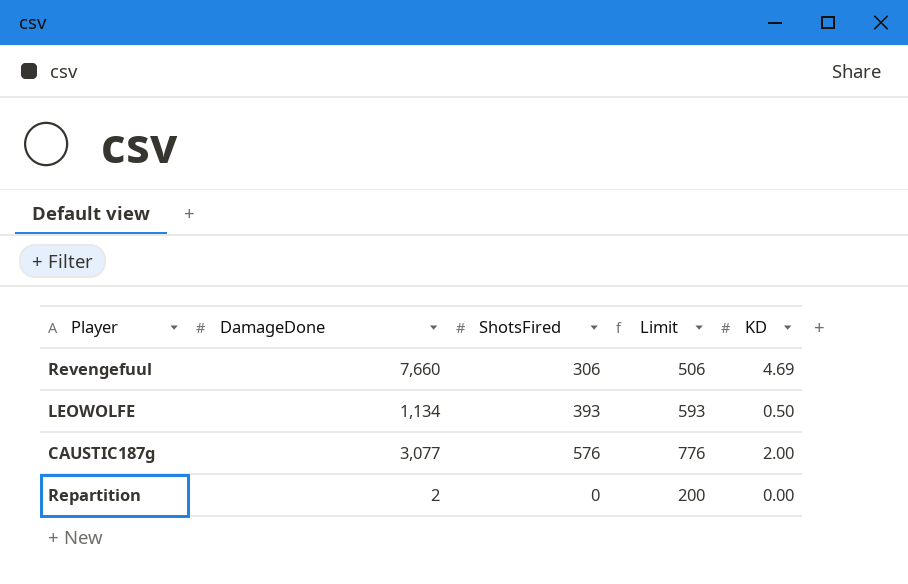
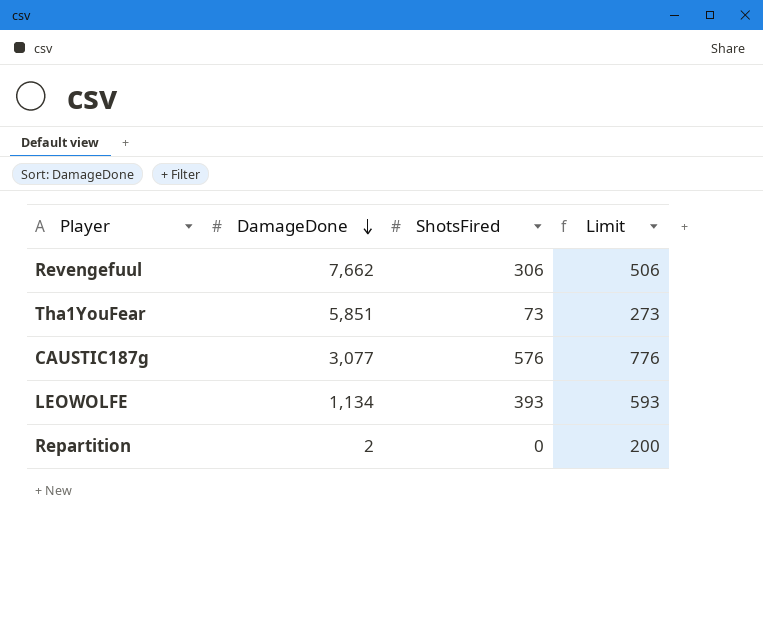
row order: none -> DamageDone descending
column KD | position: 5 -> none
Revengefuul | DamageDone: 7,660 -> 7,662
row Tha1YouFear: none -> 5,851 | 73 | 273

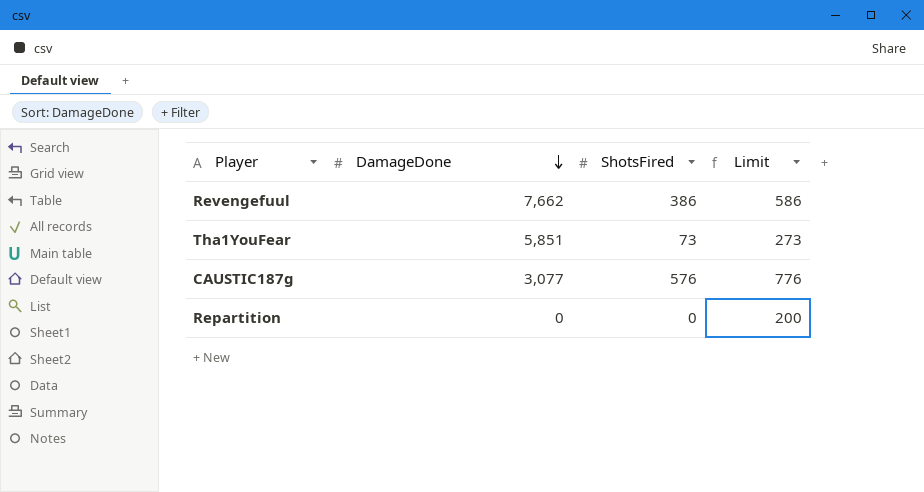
row LEOWOLFE: 1,134 | 393 | 593 -> none
Revengefuul | ShotsFired: 306 -> 386
Revengefuul | Limit: 506 -> 586
Repartition | DamageDone: 2 -> 0

